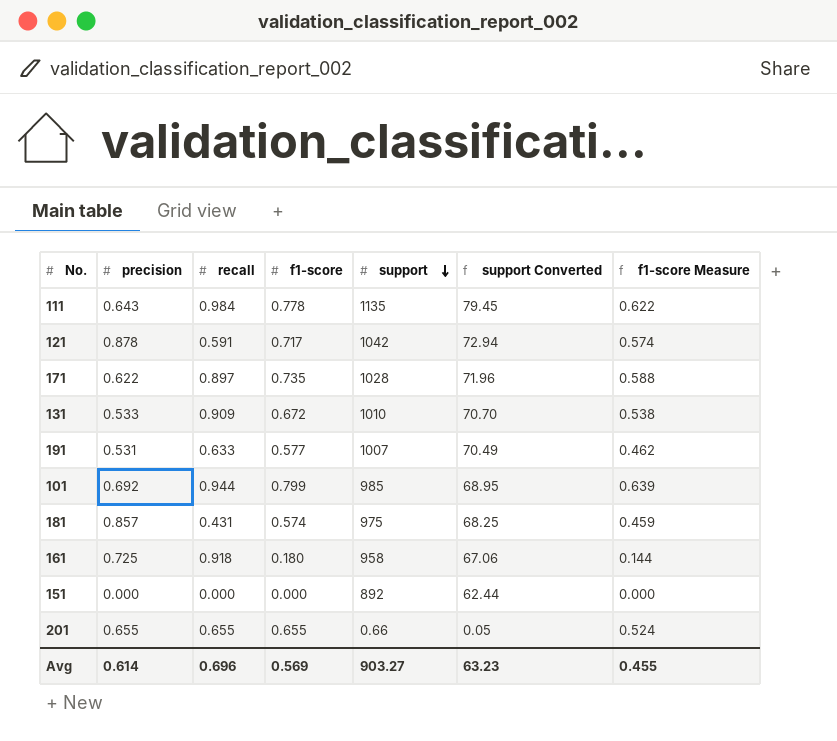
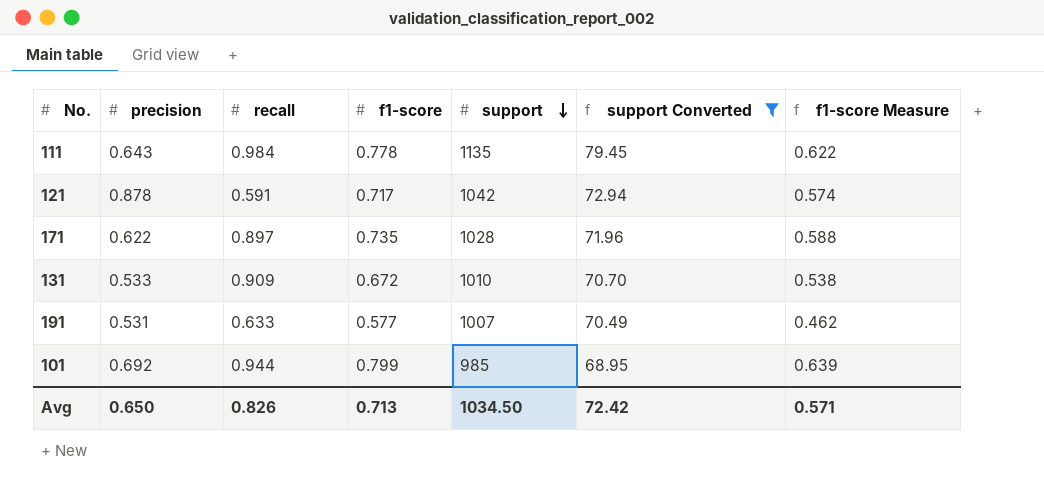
filter: none -> support Converted >= 68.95
Avg | precision: 0.614 -> 0.650
Avg | recall: 0.696 -> 0.826
Avg | f1-score: 0.569 -> 0.713
Avg | support: 903.27 -> 1034.50
Avg | support Converted: 63.23 -> 72.42
Avg | f1-score Measure: 0.455 -> 0.571

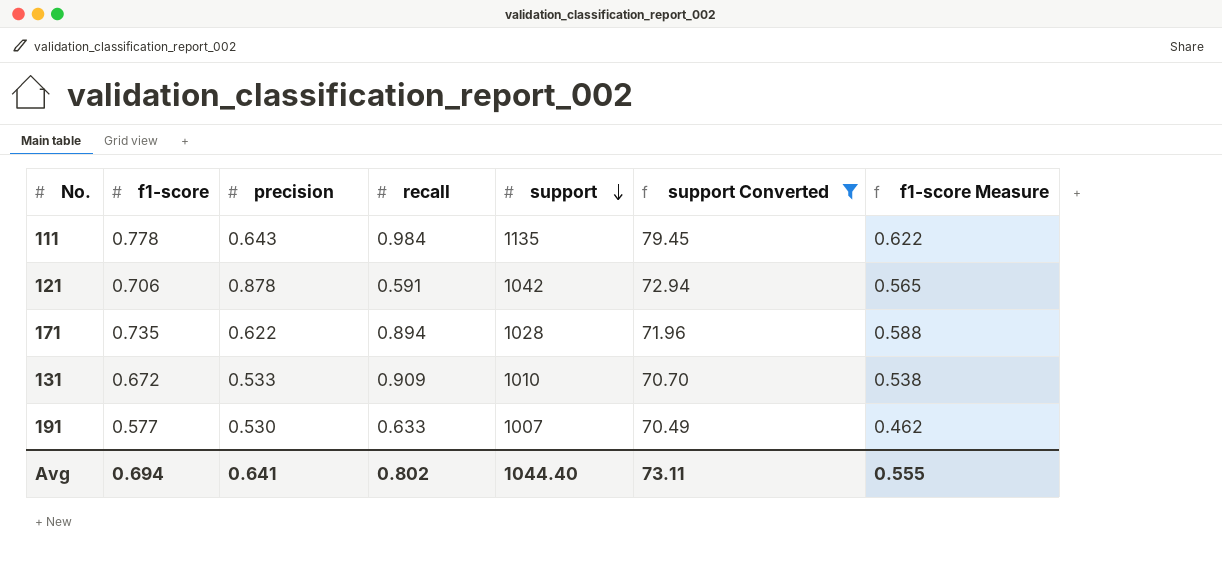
column f1-score | position: 4 -> 2
row 101: 0.692 | 0.944 | 0.799 | 985 | 68.95 | 0.639 -> none
121 | f1-score: 0.717 -> 0.706
121 | f1-score Measure: 0.574 -> 0.565
171 | recall: 0.897 -> 0.894
191 | precision: 0.531 -> 0.530
Avg | f1-score: 0.713 -> 0.694
Avg | precision: 0.650 -> 0.641
Avg | recall: 0.826 -> 0.802
Avg | support: 1034.50 -> 1044.40
Avg | support Converted: 72.42 -> 73.11
Avg | f1-score Measure: 0.571 -> 0.555

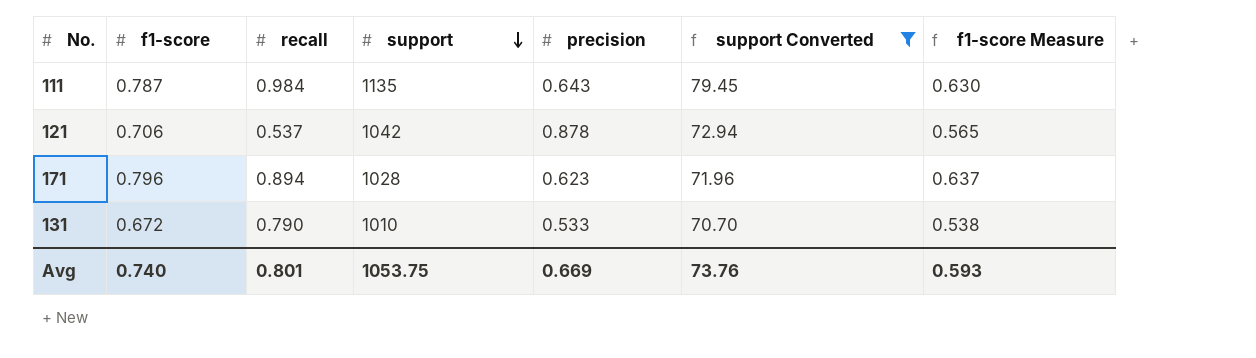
column precision | position: 3 -> 5
row 191: 0.577 | 0.530 | 0.633 | 1007 | 70.49 | 0.462 -> none
111 | f1-score: 0.778 -> 0.787
111 | f1-score Measure: 0.622 -> 0.630
121 | recall: 0.591 -> 0.537
171 | f1-score: 0.735 -> 0.796
171 | precision: 0.622 -> 0.623
171 | f1-score Measure: 0.588 -> 0.637
131 | recall: 0.909 -> 0.790
Avg | f1-score: 0.694 -> 0.740
Avg | recall: 0.802 -> 0.801
Avg | support: 1044.40 -> 1053.75
Avg | precision: 0.641 -> 0.669
Avg | support Converted: 73.11 -> 73.76
Avg | f1-score Measure: 0.555 -> 0.593

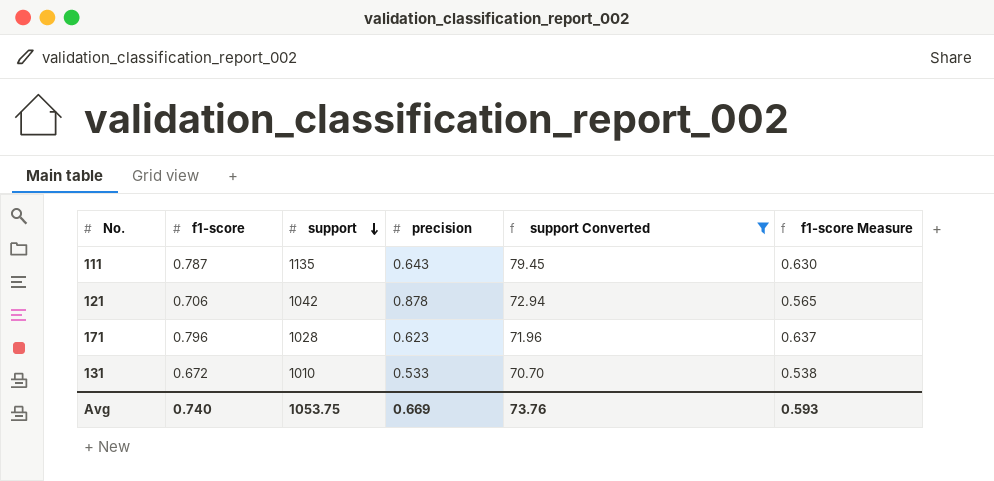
column recall | position: 3 -> none

